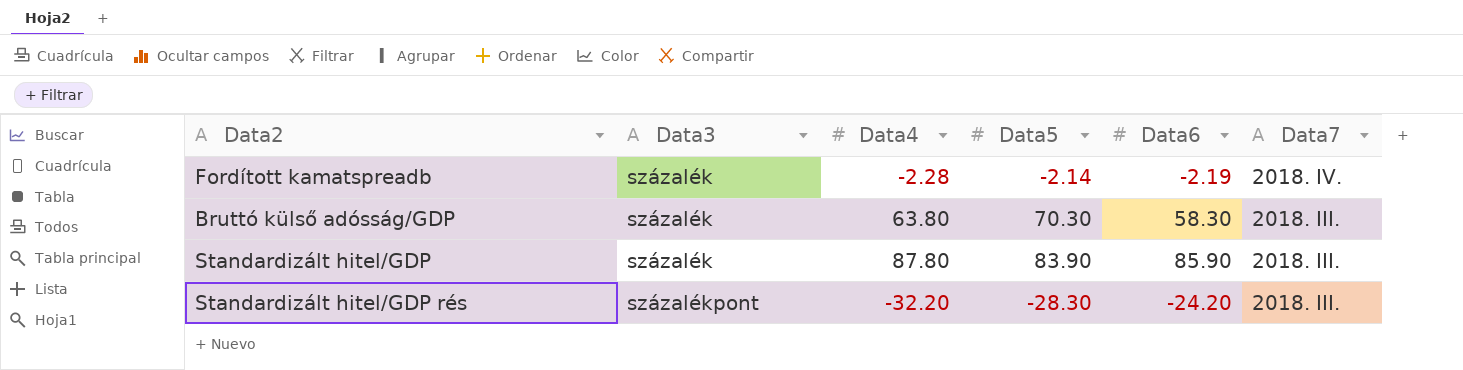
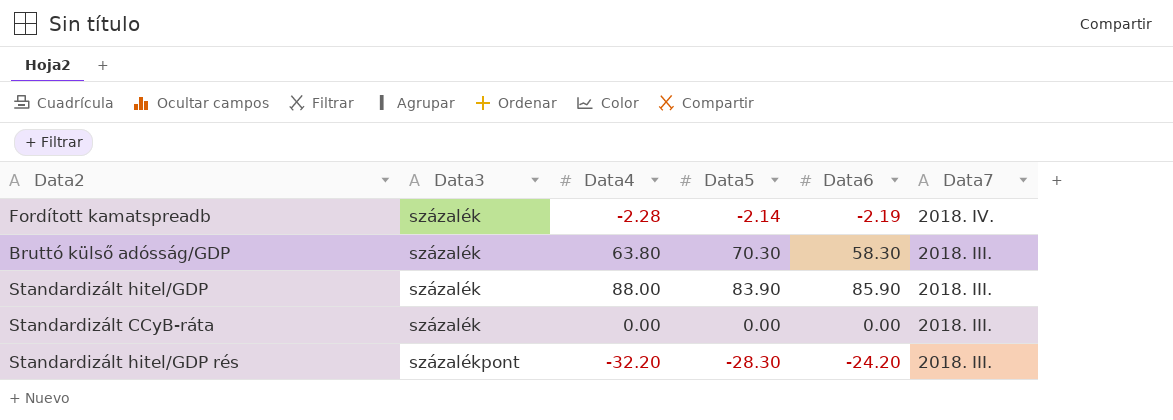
Standardizált hitel/GDP | Data4: 87.80 -> 88.00
row Standardizált CCyB-ráta: none -> százalék | 0.00 | 0.00 | 0.00 | 2018. III.

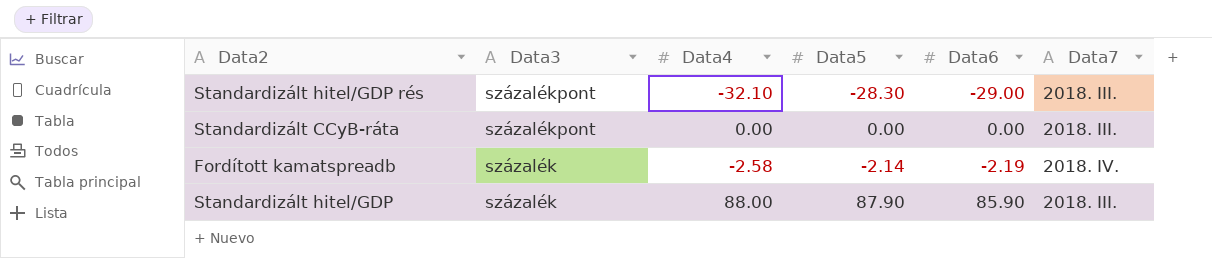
row order: Data3 ascending -> Data3 descending
row Bruttó külső adósság/GDP: százalék | 63.80 | 70.30 | 58.30 | 2018. III. -> none
Standardizált hitel/GDP rés | Data4: -32.20 -> -32.10
Standardizált hitel/GDP rés | Data6: -24.20 -> -29.00
Standardizált CCyB-ráta | Data3: százalék -> százalékpont
Fordított kamatspreadb | Data4: -2.28 -> -2.58
Standardizált hitel/GDP | Data5: 83.90 -> 87.90

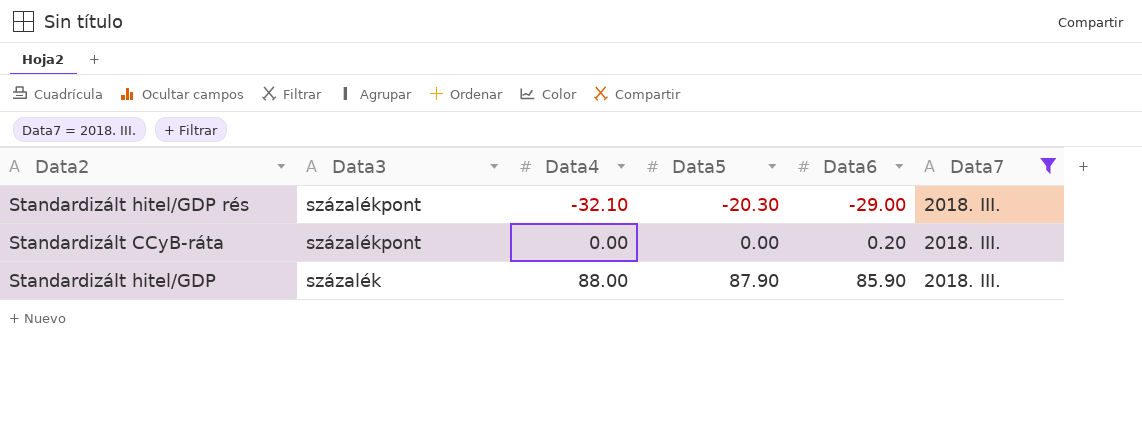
filter: none -> Data7 = 2018. III.
Standardizált hitel/GDP rés | Data5: -28.30 -> -20.30
Standardizált CCyB-ráta | Data6: 0.00 -> 0.20

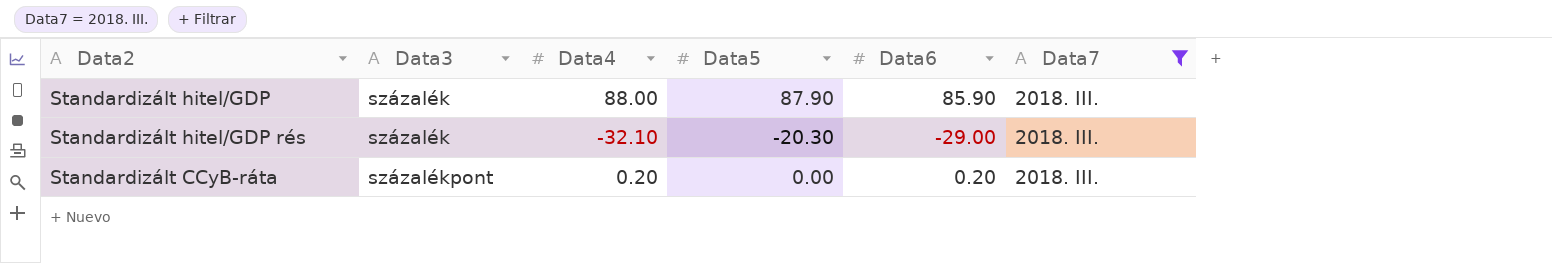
row order: Data3 descending -> Data3 ascending
Standardizált hitel/GDP rés | Data3: százalékpont -> százalék
Standardizált CCyB-ráta | Data4: 0.00 -> 0.20

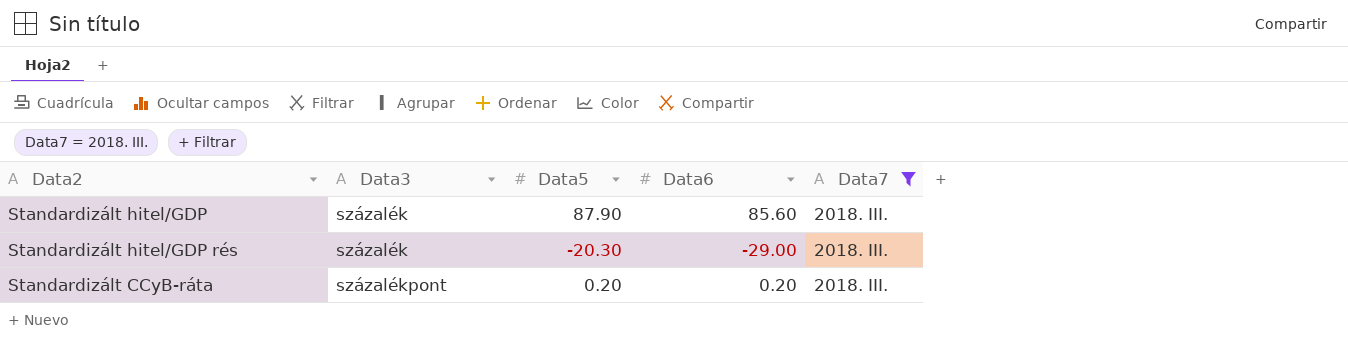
column Data4 | position: 3 -> none
Standardizált hitel/GDP | Data6: 85.90 -> 85.60
Standardizált CCyB-ráta | Data5: 0.00 -> 0.20

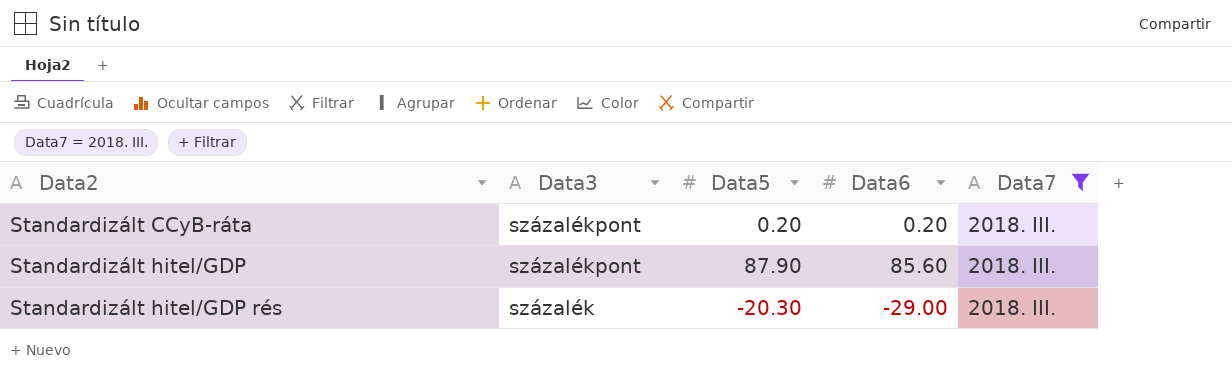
row order: Data3 ascending -> Data2 ascending
Standardizált hitel/GDP | Data3: százalék -> százalékpont

